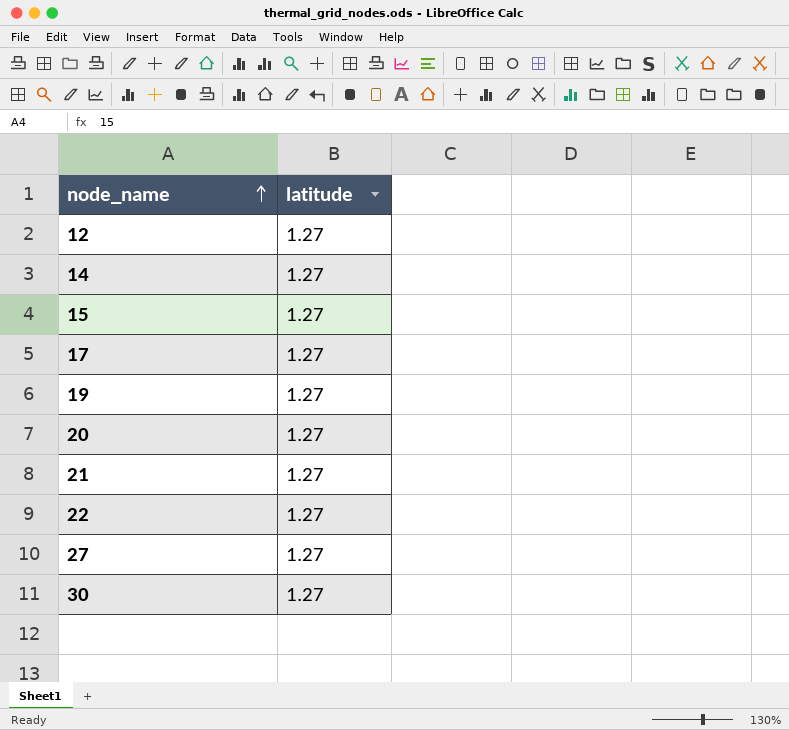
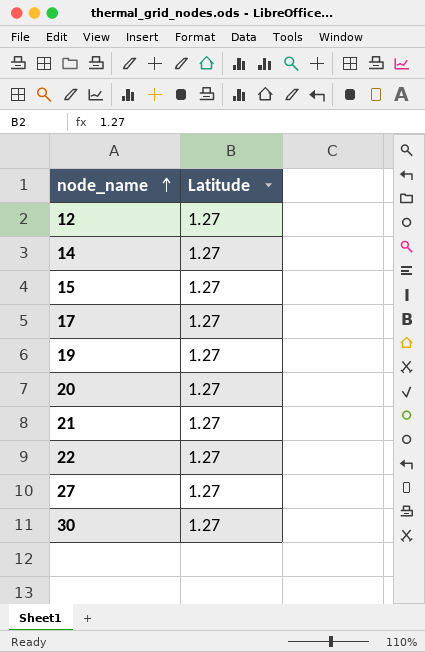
column name: latitude -> Latitude

